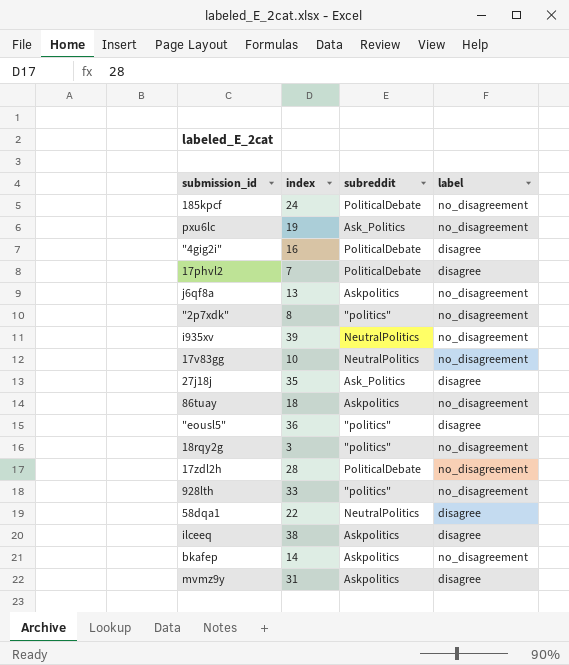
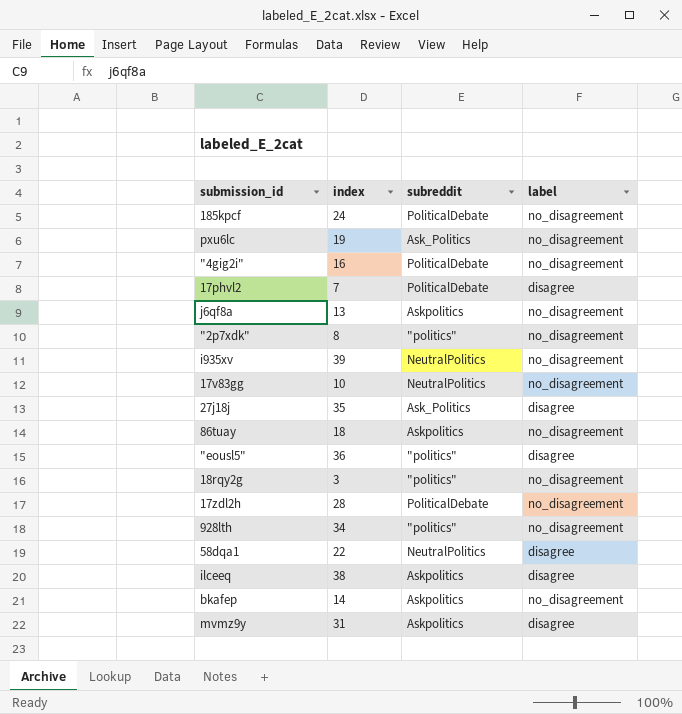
"4gig2i" | label: disagree -> no_disagreement
928lth | index: 33 -> 34

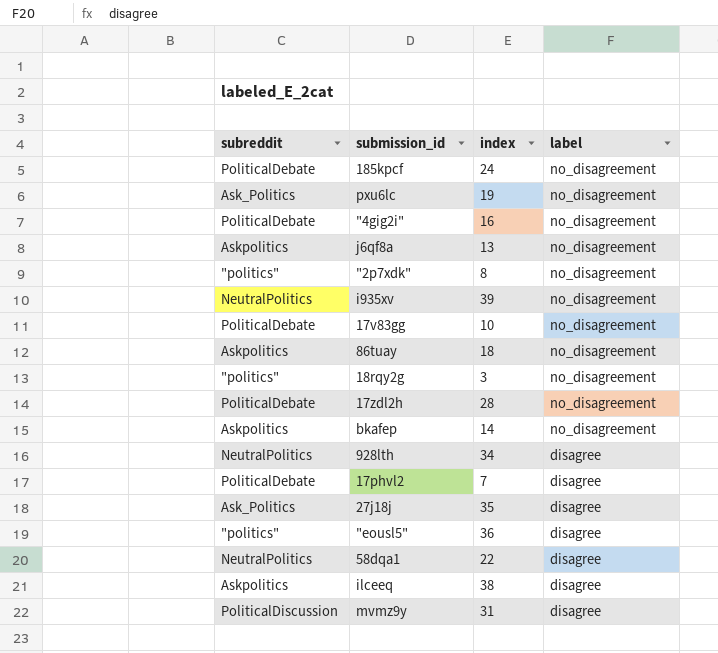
row order: none -> label descending
column subreddit | position: 3 -> 1
17v83gg | subreddit: NeutralPolitics -> PoliticalDebate
928lth | subreddit: "politics" -> NeutralPolitics
928lth | label: no_disagreement -> disagree
mvmz9y | subreddit: Askpolitics -> PoliticalDiscussion

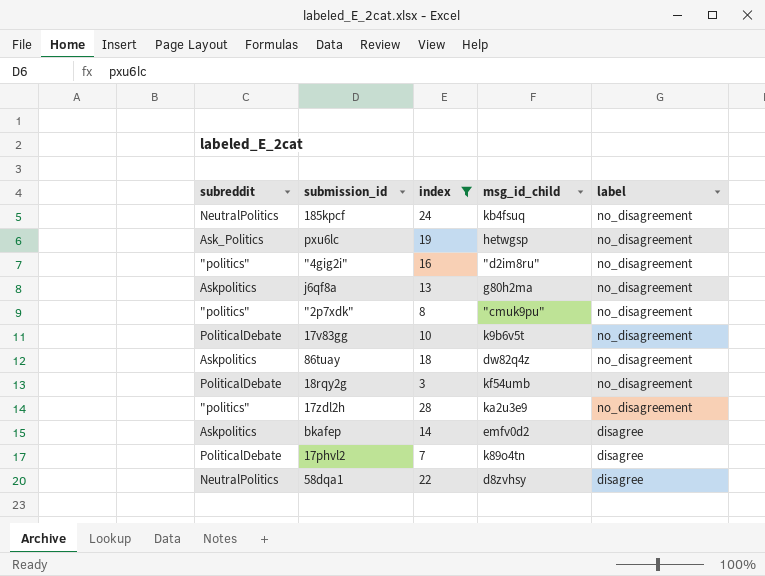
filter: none -> index <= 28
column msg_id_child | position: none -> 4
185kpcf | subreddit: PoliticalDebate -> NeutralPolitics
"4gig2i" | subreddit: PoliticalDebate -> "politics"
18rqy2g | subreddit: "politics" -> PoliticalDebate
17zdl2h | subreddit: PoliticalDebate -> "politics"
bkafep | label: no_disagreement -> disagree

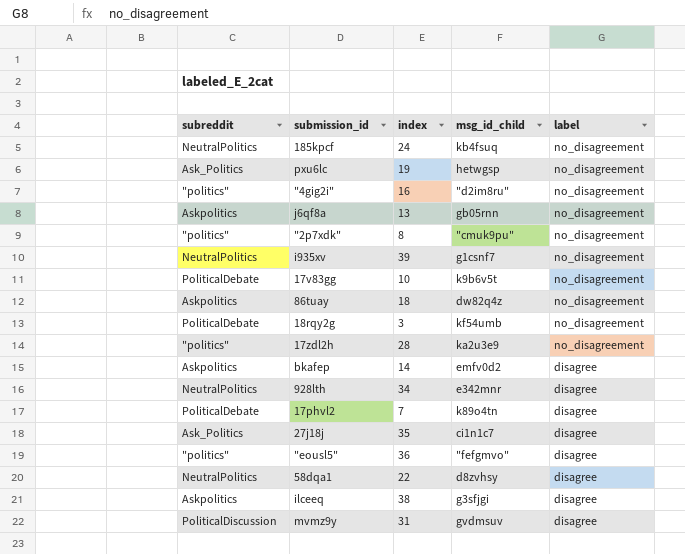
filter: index <= 28 -> none
j6qf8a | msg_id_child: g80h2ma -> gb05rnn

